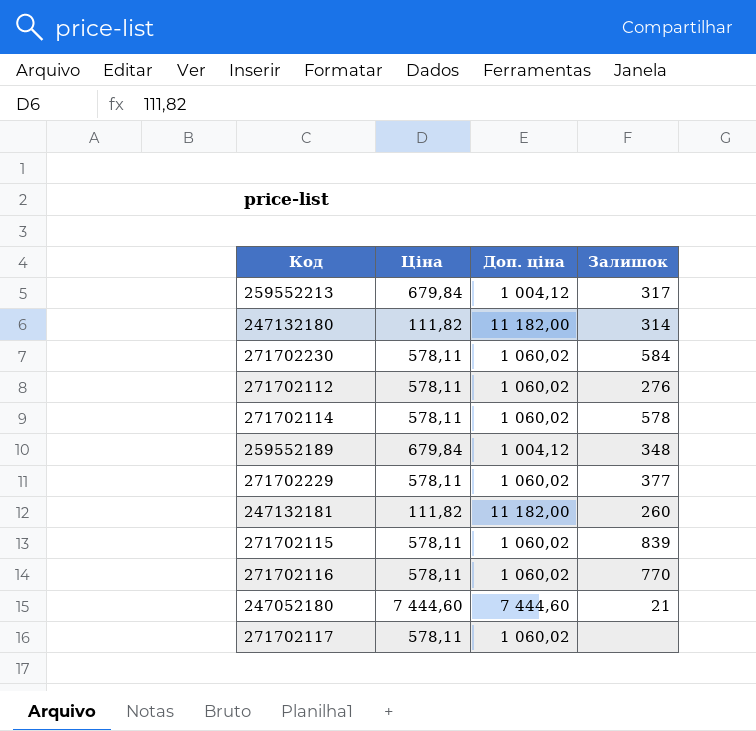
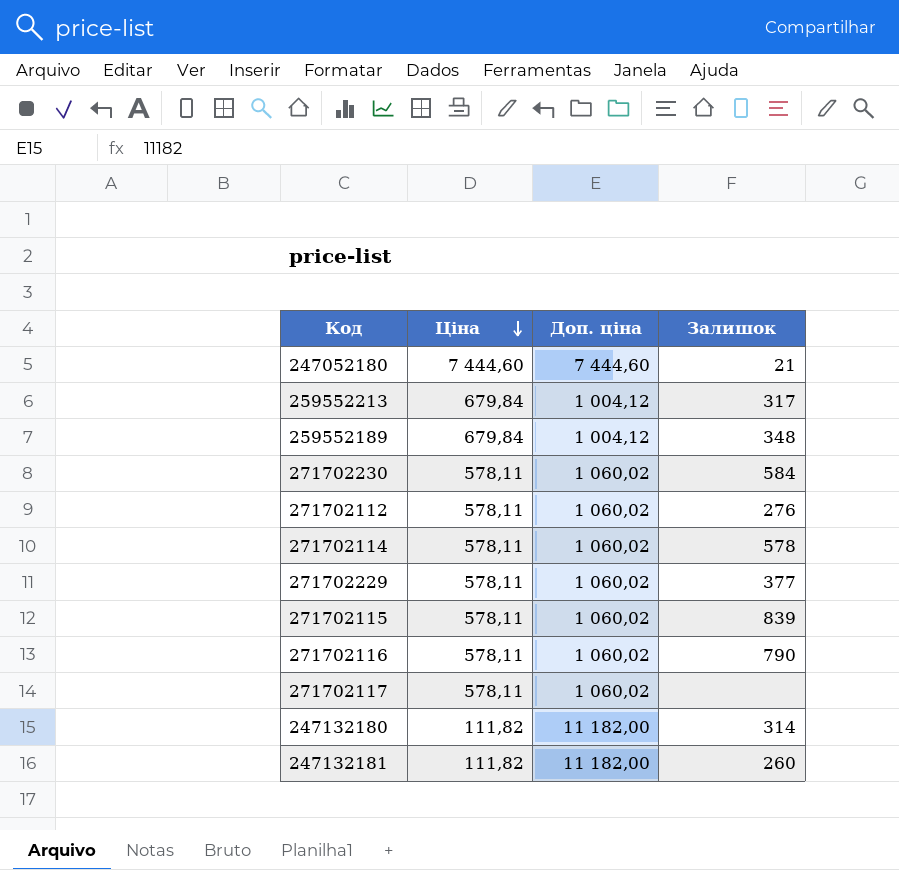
row order: none -> Ціна descending
271702116 | Залишок: 770 -> 790

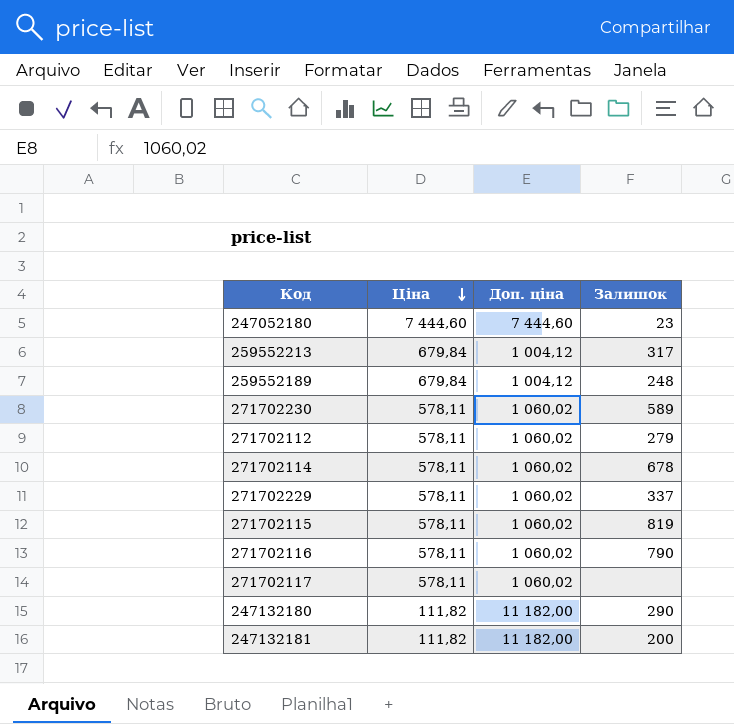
247052180 | Залишок: 21 -> 23
259552189 | Залишок: 348 -> 248
271702230 | Залишок: 584 -> 589
271702112 | Залишок: 276 -> 279
271702114 | Залишок: 578 -> 678
271702229 | Залишок: 377 -> 337
271702115 | Залишок: 839 -> 819
247132180 | Залишок: 314 -> 290
247132181 | Залишок: 260 -> 200

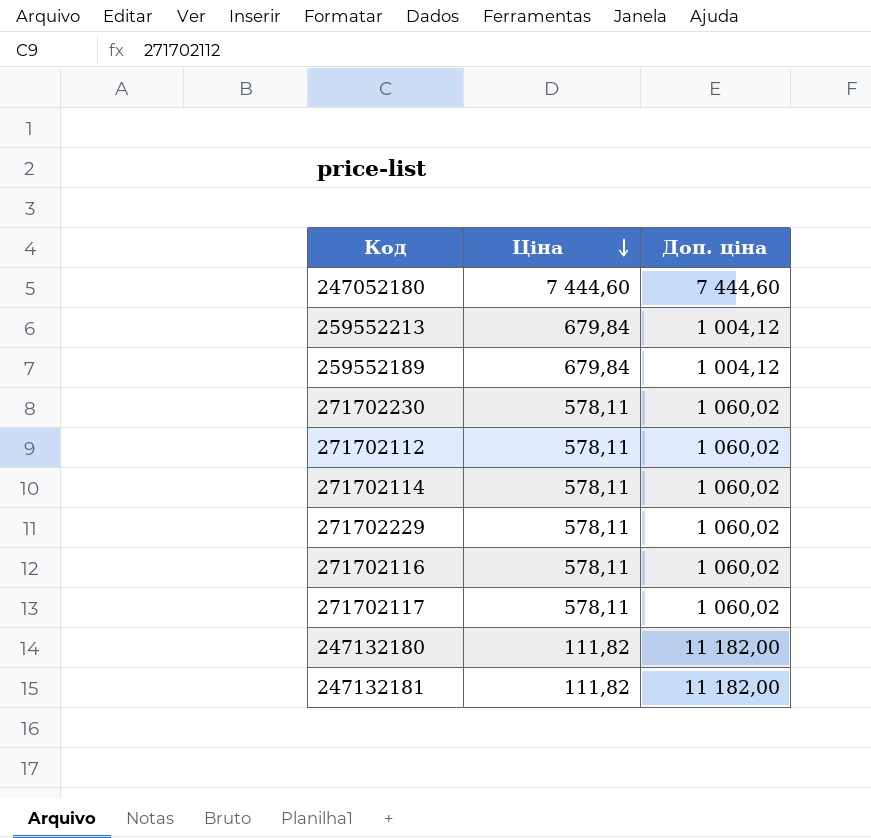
column Залишок | position: 4 -> none
row 271702115: 578,11 | 1 060,02 | 819 -> none

